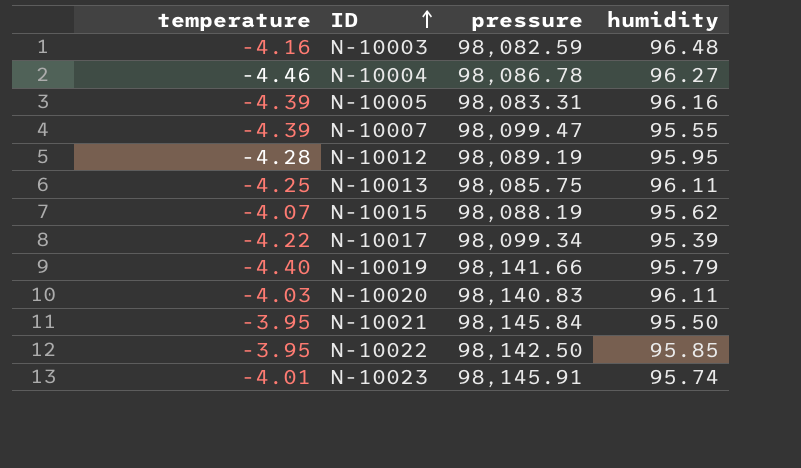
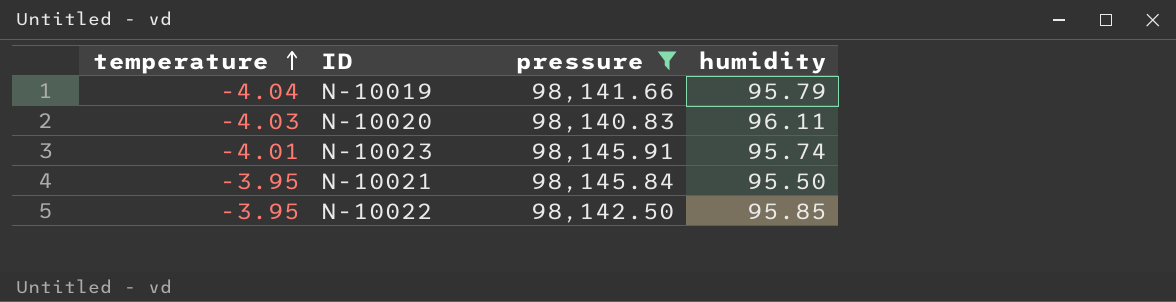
filter: none -> pressure >= 98,140.83
row order: ID ascending -> temperature ascending
N-10019 | temperature: -4.40 -> -4.04

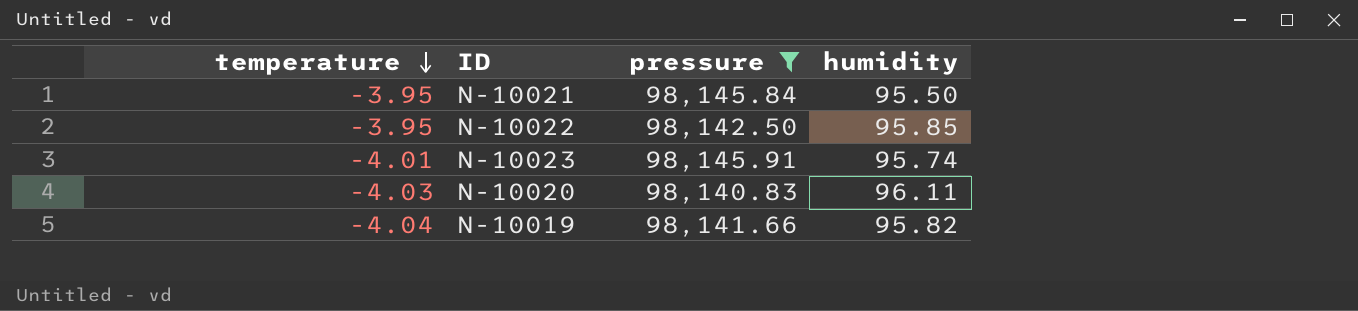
row order: temperature ascending -> temperature descending
N-10019 | humidity: 95.79 -> 95.82

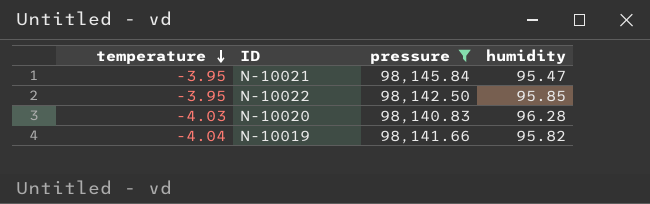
row N-10023: -4.01 | 98,145.91 | 95.74 -> none
N-10021 | humidity: 95.50 -> 95.47
N-10020 | humidity: 96.11 -> 96.28

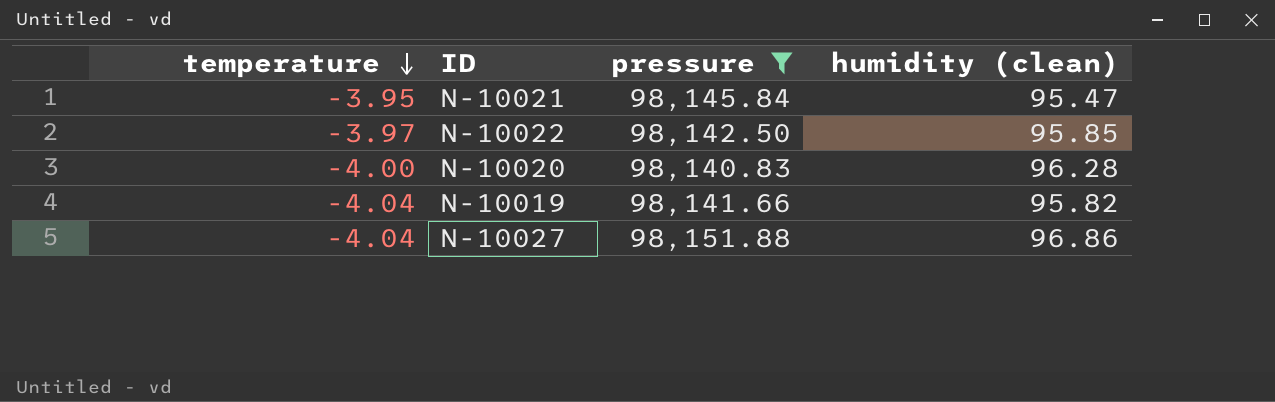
column name: humidity -> humidity (clean)
N-10022 | temperature: -3.95 -> -3.97
N-10020 | temperature: -4.03 -> -4.00
row N-10027: none -> -4.04 | 98,151.88 | 96.86

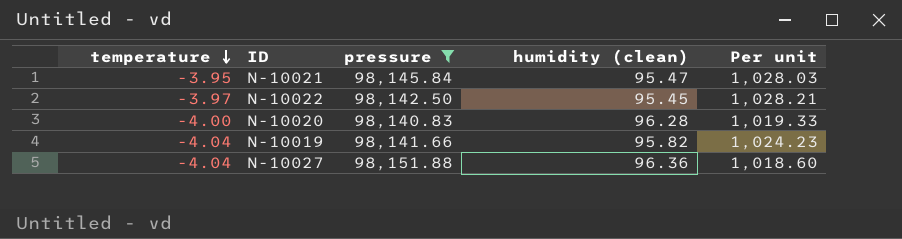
column Per unit | formula: none -> [pressure] / [humidity (clean)]
N-10022 | humidity (clean): 95.85 -> 95.45
N-10027 | humidity (clean): 96.86 -> 96.36

